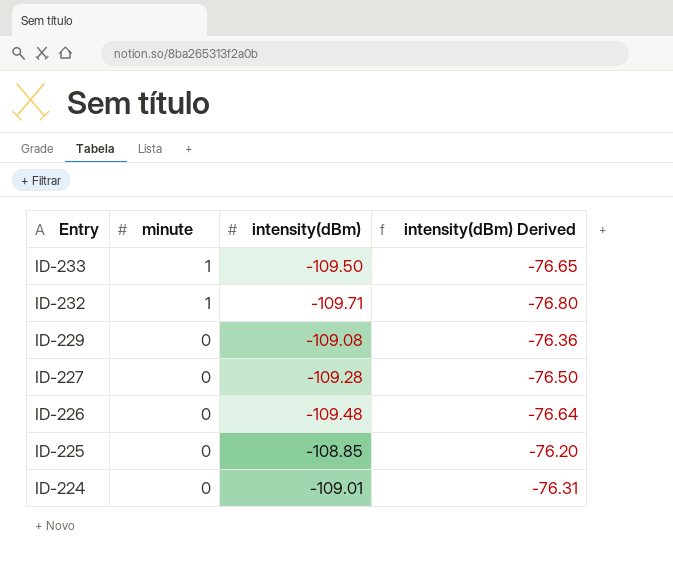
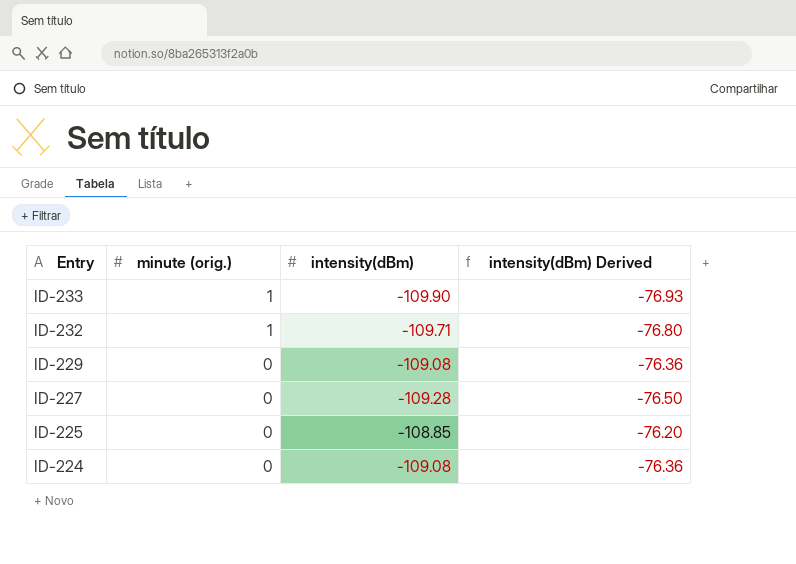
column name: minute -> minute (orig.)
row ID-226: 0 | -109.48 | -76.64 -> none
ID-233 | intensity(dBm): -109.50 -> -109.90
ID-233 | intensity(dBm) Derived: -76.65 -> -76.93
ID-224 | intensity(dBm): -109.01 -> -109.08
ID-224 | intensity(dBm) Derived: -76.31 -> -76.36

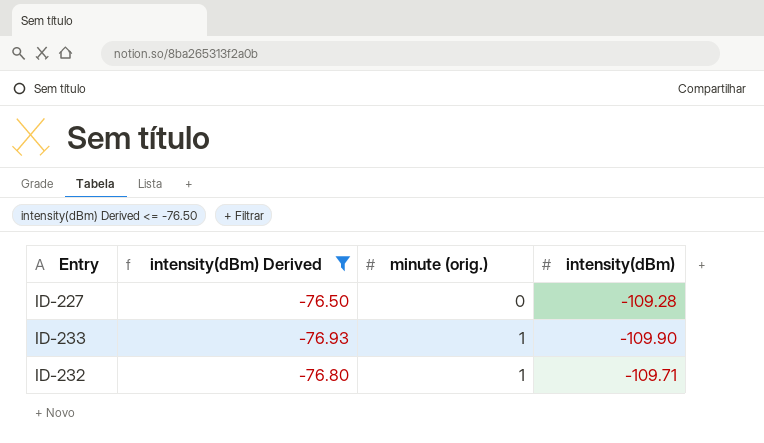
filter: none -> intensity(dBm) Derived <= -76.50
row order: Entry descending -> minute (orig.) ascending
column intensity(dBm) Derived | position: 4 -> 2

